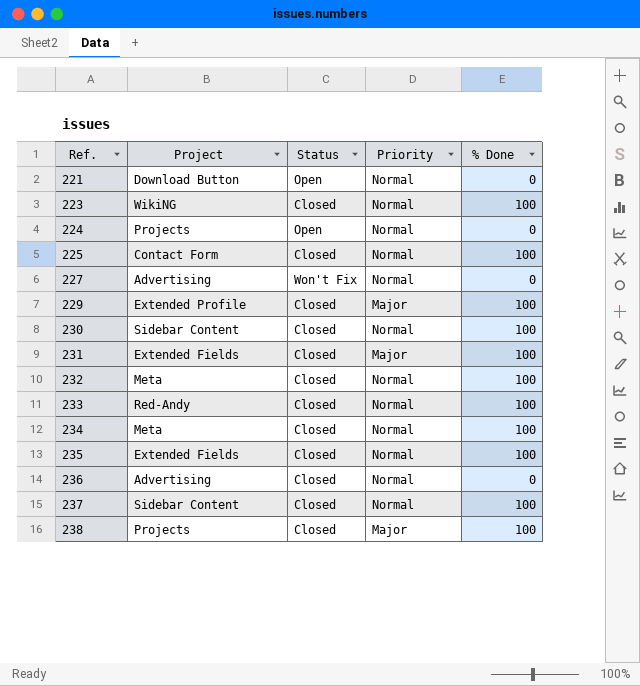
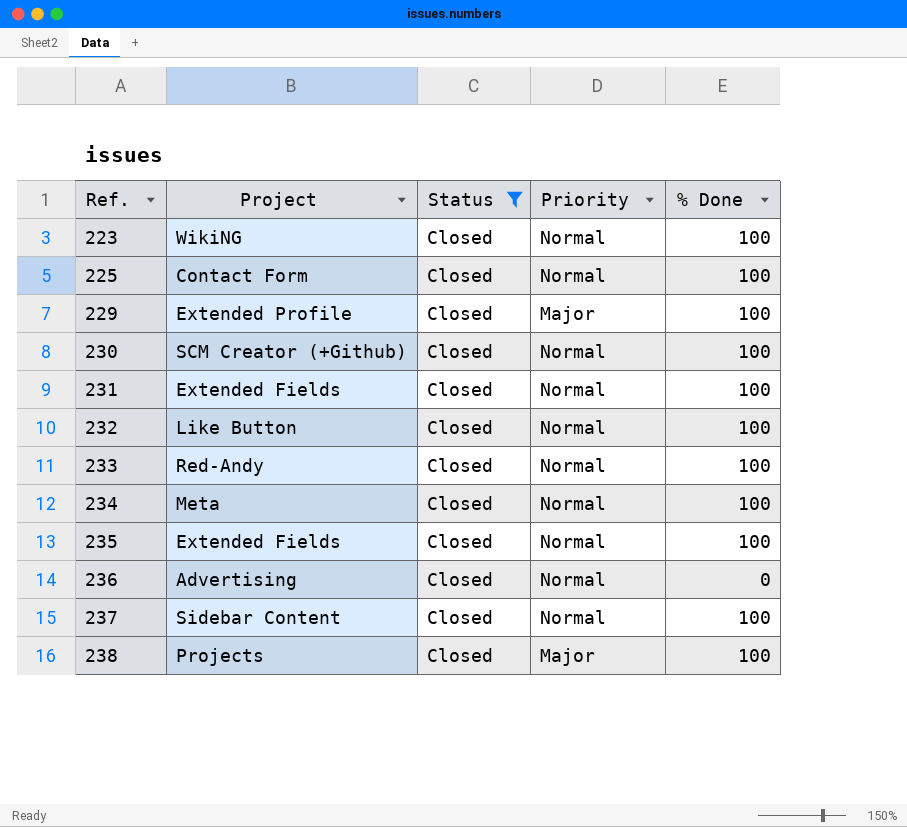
filter: none -> Status = Closed
230 | Project: Sidebar Content -> SCM Creator (+Github)
231 | Priority: Major -> Normal
232 | Project: Meta -> Like Button

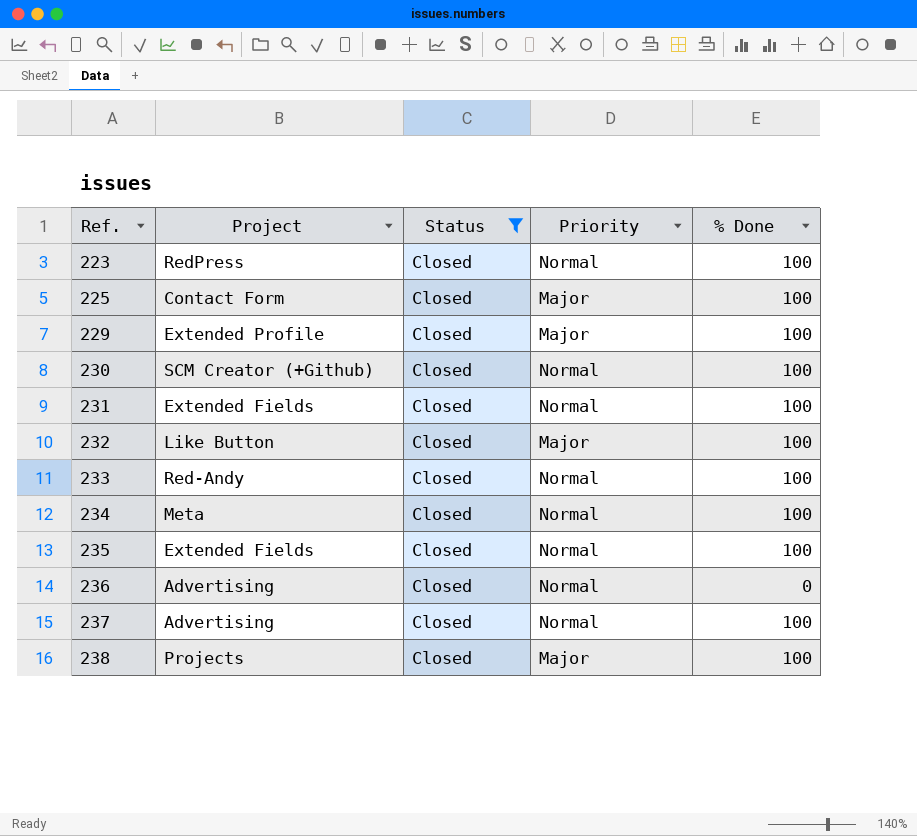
223 | Project: WikiNG -> RedPress
225 | Priority: Normal -> Major
232 | Priority: Normal -> Major
237 | Project: Sidebar Content -> Advertising

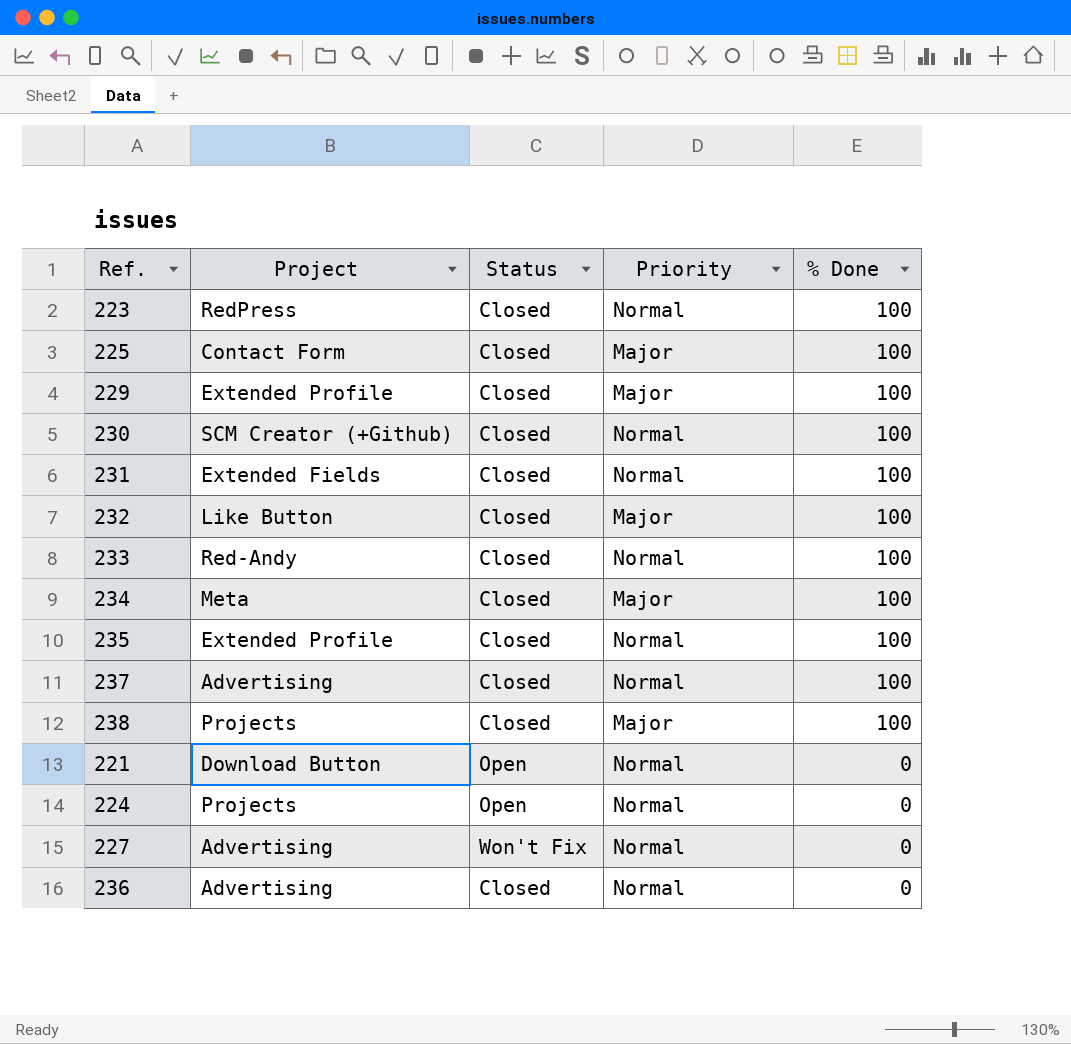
filter: Status = Closed -> none
row order: Ref. ascending -> % Done descending
234 | Priority: Normal -> Major
235 | Project: Extended Fields -> Extended Profile

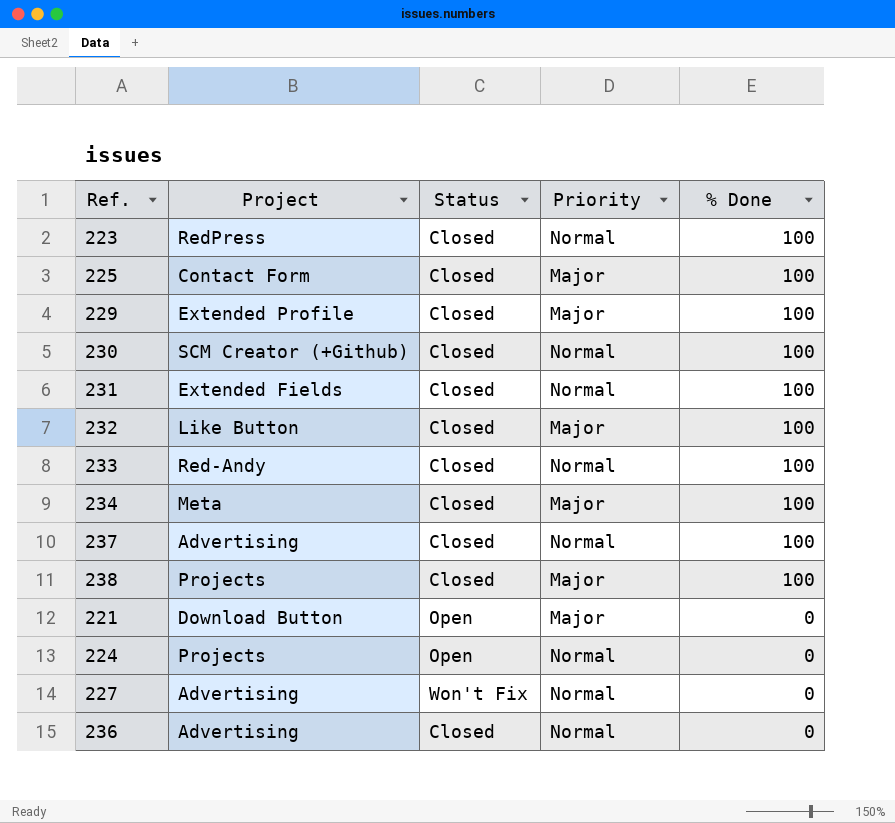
row 235: Extended Profile | Closed | Normal | 100 -> none
221 | Priority: Normal -> Major

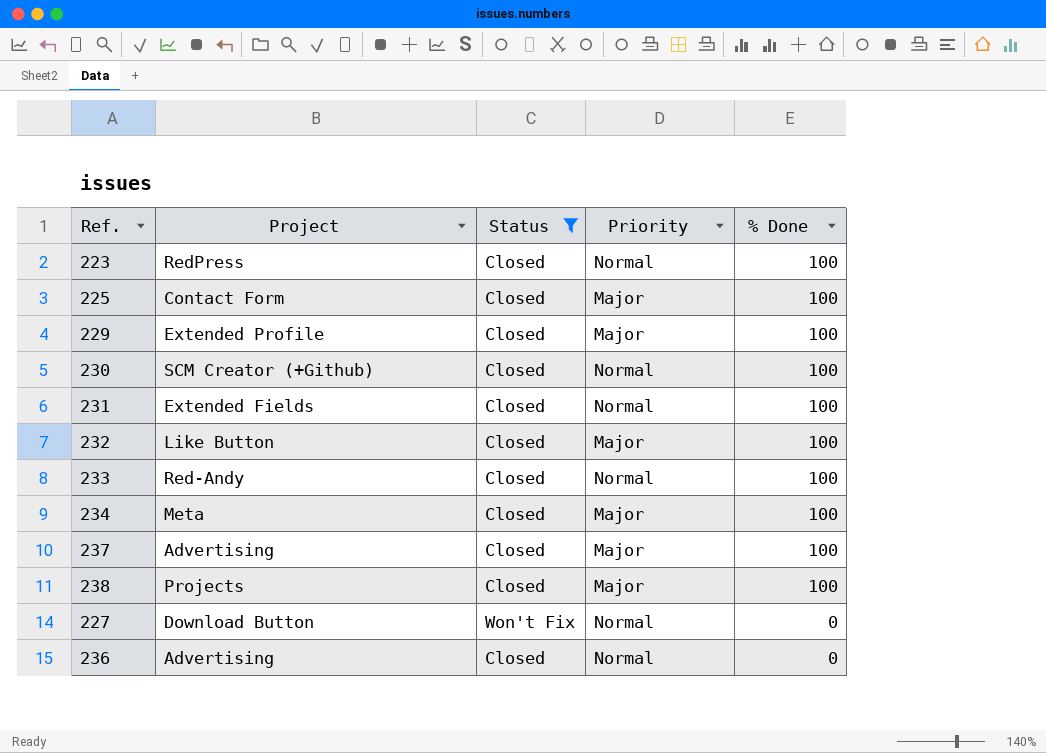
filter: none -> Status != Open
237 | Priority: Normal -> Major
227 | Project: Advertising -> Download Button

